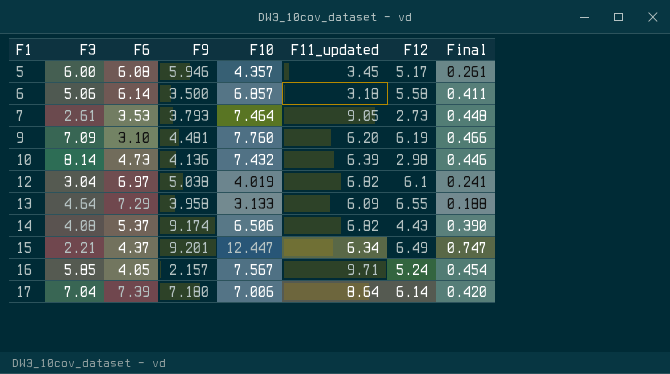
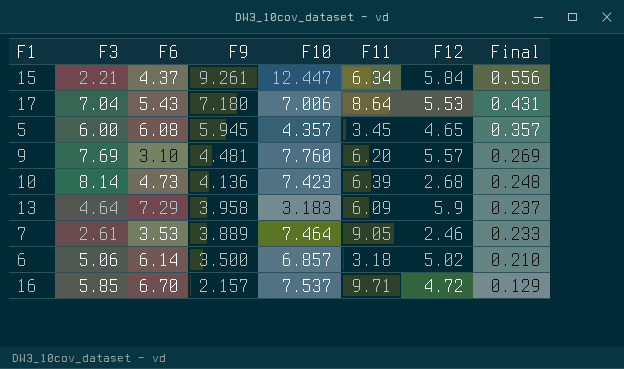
row order: F1 ascending -> F9 descending
column name: F11_updated -> F11
column Final | formula: [F10] * 0.06 -> [F9] * 0.06
row 12: 3.04 | 6.97 | 5.038 | 4.019 | 6.82 | 6.1 | 0.241 -> none
row 14: 4.08 | 5.37 | 9.174 | 6.506 | 6.82 | 4.43 | 0.390 -> none
15 | F9: 9.201 -> 9.261
15 | F12: 6.49 -> 5.84
17 | F6: 7.39 -> 5.43
17 | F12: 6.14 -> 5.53
5 | F9: 5.946 -> 5.945
5 | F12: 5.17 -> 4.65
9 | F3: 7.09 -> 7.69
9 | F12: 6.19 -> 5.57
10 | F10: 7.432 -> 7.423
10 | F12: 2.98 -> 2.68
13 | F10: 3.133 -> 3.183
13 | F12: 6.55 -> 5.9
7 | F9: 3.793 -> 3.889
7 | F12: 2.73 -> 2.46
6 | F12: 5.58 -> 5.02
16 | F6: 4.05 -> 6.70
16 | F10: 7.567 -> 7.537
16 | F12: 5.24 -> 4.72

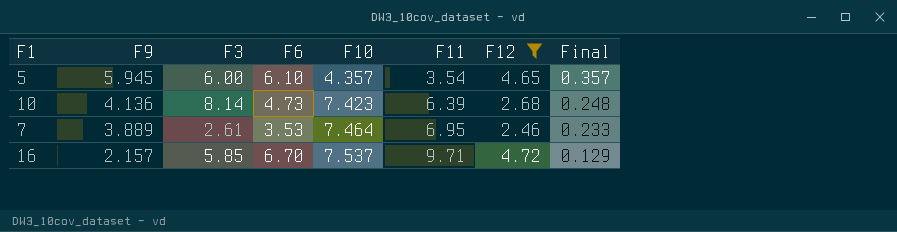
filter: none -> F12 <= 4.72
column F9 | position: 4 -> 2
5 | F6: 6.08 -> 6.10
5 | F11: 3.45 -> 3.54
7 | F11: 9.05 -> 6.95

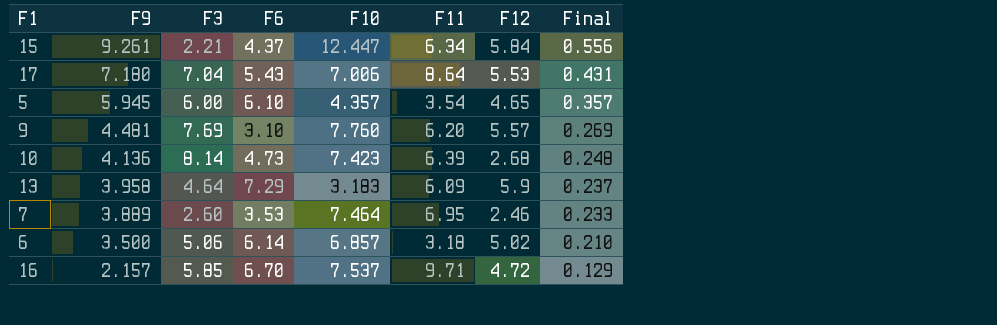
filter: F12 <= 4.72 -> none
7 | F3: 2.61 -> 2.60

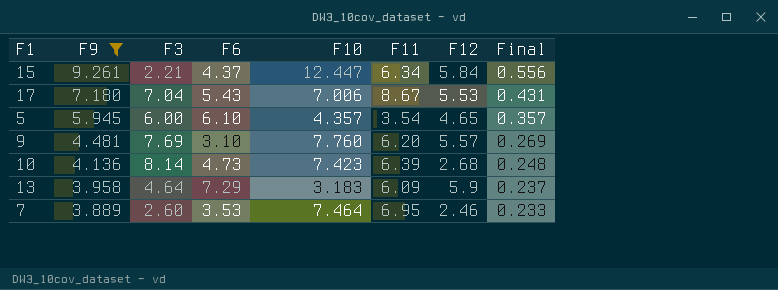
filter: none -> F9 >= 3.889
17 | F11: 8.64 -> 8.67

